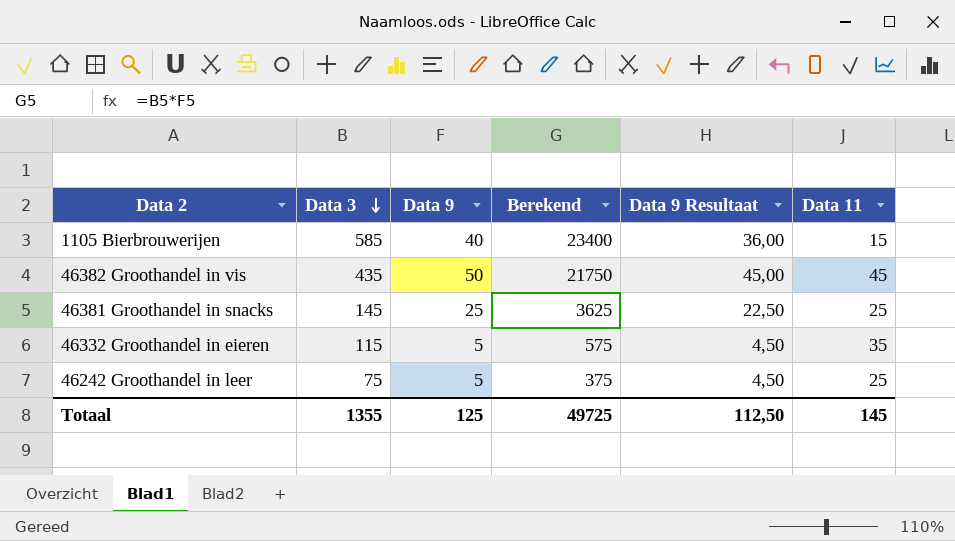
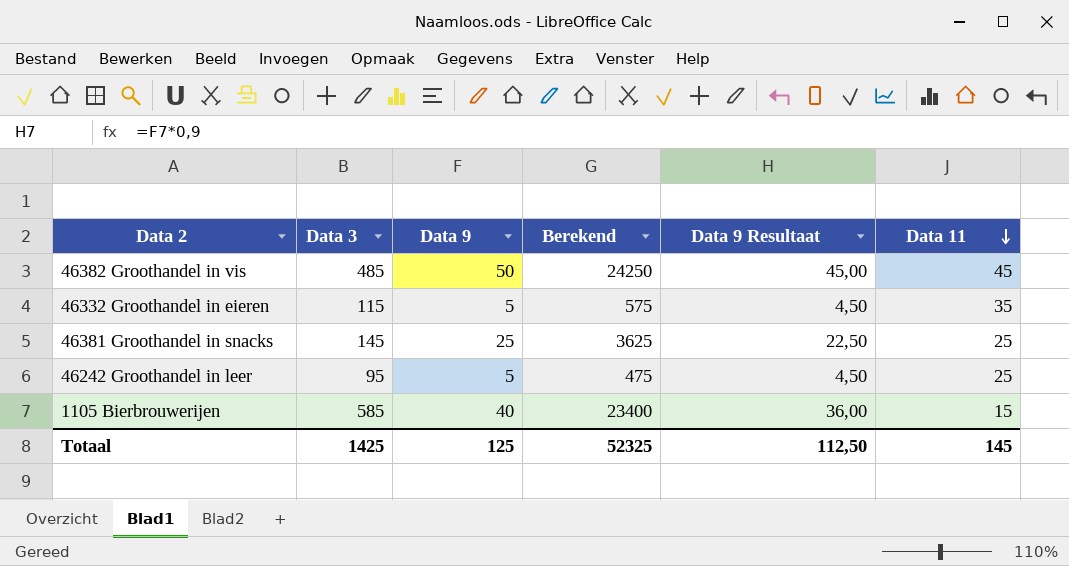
row order: Data 3 descending -> Data 11 descending
46382 Groothandel in vis | Data 3: 435 -> 485
46382 Groothandel in vis | Berekend: 21750 -> 24250
46242 Groothandel in leer | Data 3: 75 -> 95
46242 Groothandel in leer | Berekend: 375 -> 475
Totaal | Data 3: 1355 -> 1425
Totaal | Berekend: 49725 -> 52325

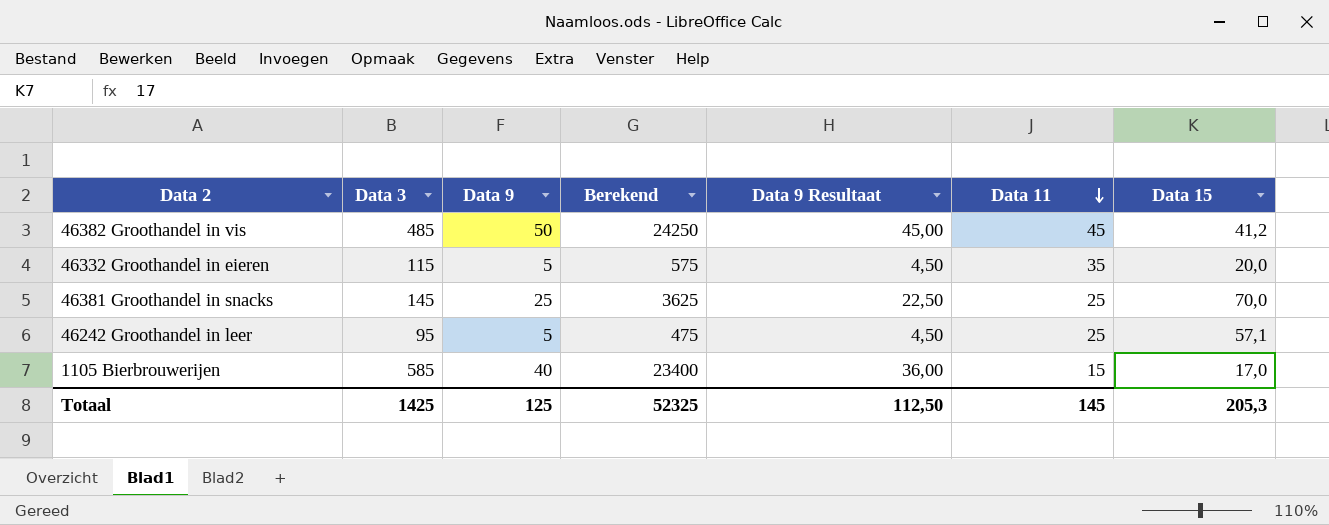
column Data 15 | position: none -> 7

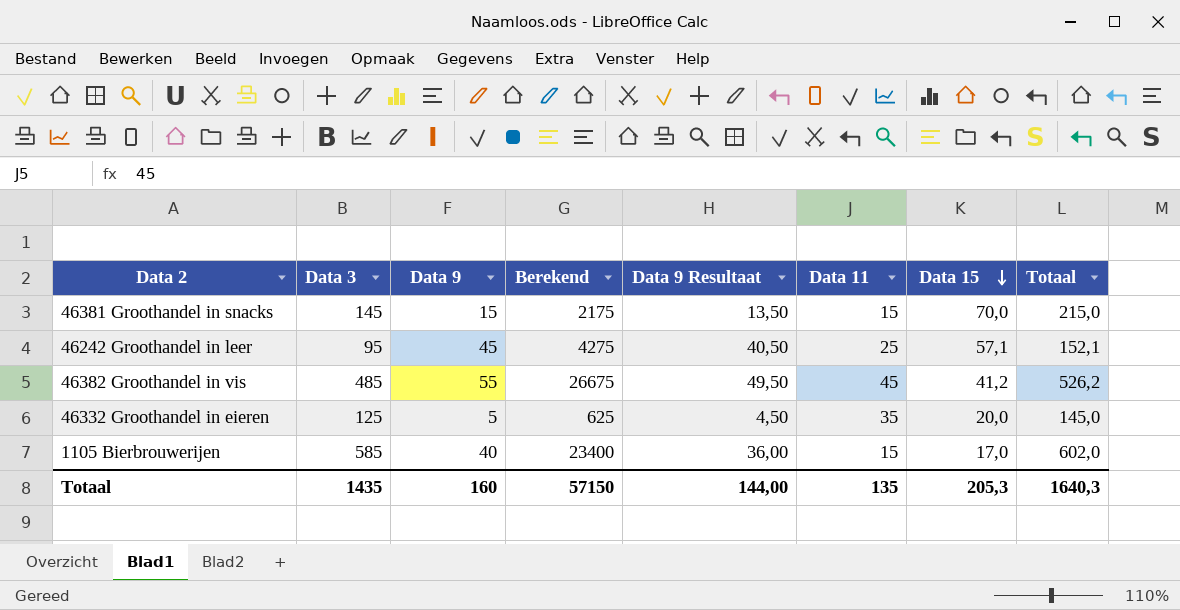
row order: Data 11 descending -> Data 15 descending
column Totaal | formula: none -> [Data 3] + [Data 15]
46381 Groothandel in snacks | Data 9: 25 -> 15
46381 Groothandel in snacks | Berekend: 3625 -> 2175
46381 Groothandel in snacks | Data 9 Resultaat: 22,50 -> 13,50
46381 Groothandel in snacks | Data 11: 25 -> 15
46242 Groothandel in leer | Data 9: 5 -> 45
46242 Groothandel in leer | Berekend: 475 -> 4275
46242 Groothandel in leer | Data 9 Resultaat: 4,50 -> 40,50
46382 Groothandel in vis | Data 9: 50 -> 55
46382 Groothandel in vis | Berekend: 24250 -> 26675
46382 Groothandel in vis | Data 9 Resultaat: 45,00 -> 49,50
46332 Groothandel in eieren | Data 3: 115 -> 125
46332 Groothandel in eieren | Berekend: 575 -> 625
Totaal | Data 3: 1425 -> 1435
Totaal | Data 9: 125 -> 160
Totaal | Berekend: 52325 -> 57150
Totaal | Data 9 Resultaat: 112,50 -> 144,00
Totaal | Data 11: 145 -> 135

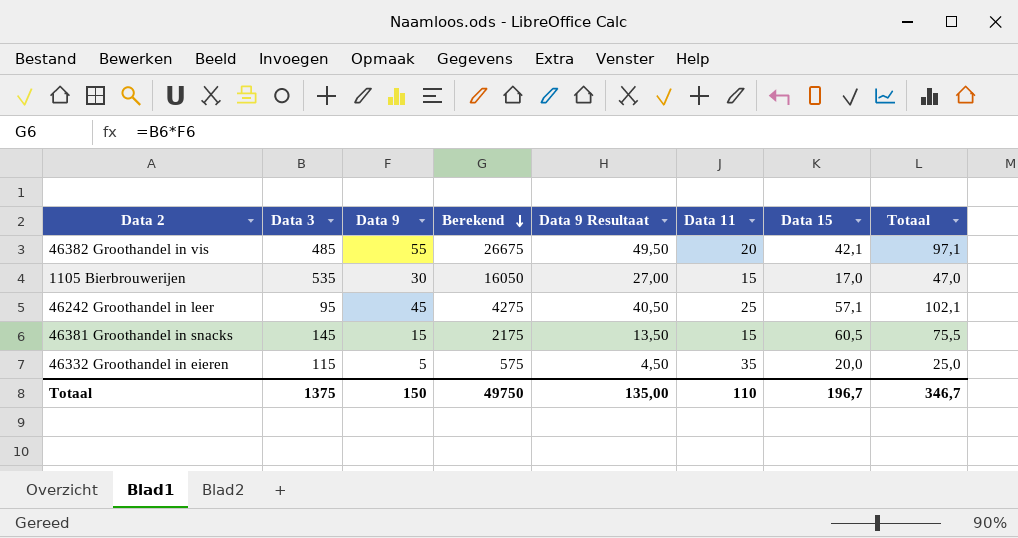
row order: Data 15 descending -> Berekend descending
column Totaal | formula: [Data 3] + [Data 15] -> [Data 9] + [Data 15]
46382 Groothandel in vis | Data 11: 45 -> 20
46382 Groothandel in vis | Data 15: 41,2 -> 42,1
1105 Bierbrouwerijen | Data 3: 585 -> 535
1105 Bierbrouwerijen | Data 9: 40 -> 30
1105 Bierbrouwerijen | Berekend: 23400 -> 16050
1105 Bierbrouwerijen | Data 9 Resultaat: 36,00 -> 27,00
46381 Groothandel in snacks | Data 15: 70,0 -> 60,5
46332 Groothandel in eieren | Data 3: 125 -> 115
46332 Groothandel in eieren | Berekend: 625 -> 575
Totaal | Data 3: 1435 -> 1375
Totaal | Data 9: 160 -> 150
Totaal | Berekend: 57150 -> 49750
Totaal | Data 9 Resultaat: 144,00 -> 135,00
Totaal | Data 11: 135 -> 110
Totaal | Data 15: 205,3 -> 196,7
Totaal | Totaal: 1640,3 -> 346,7

